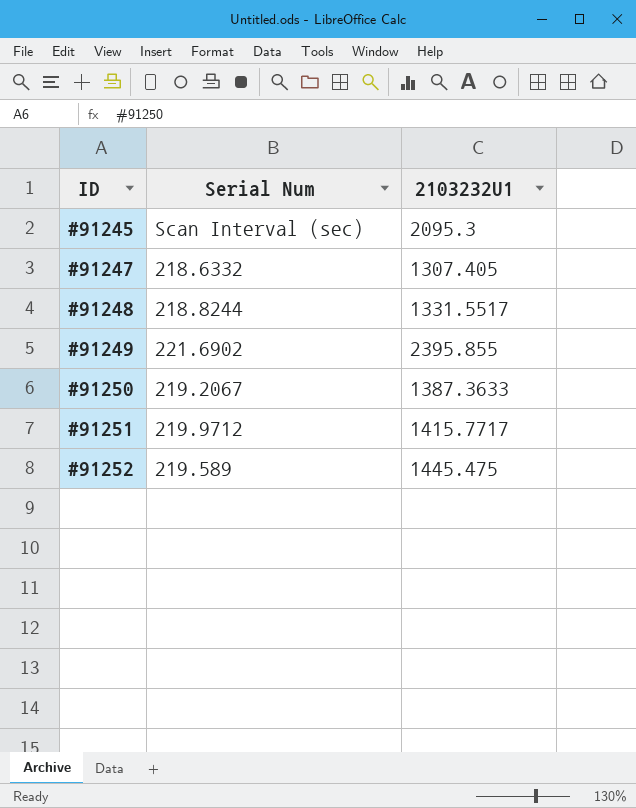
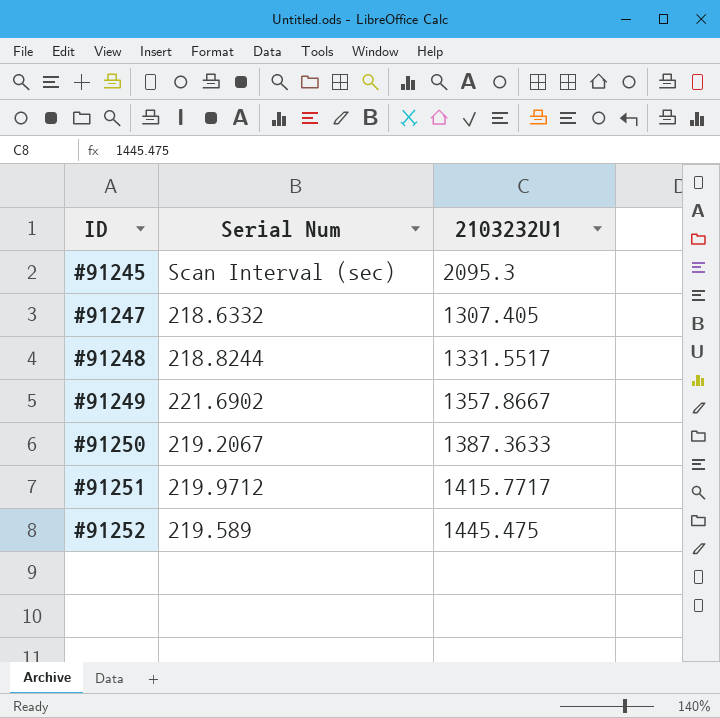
#91249 | 2103232U1: 2395.855 -> 1357.8667

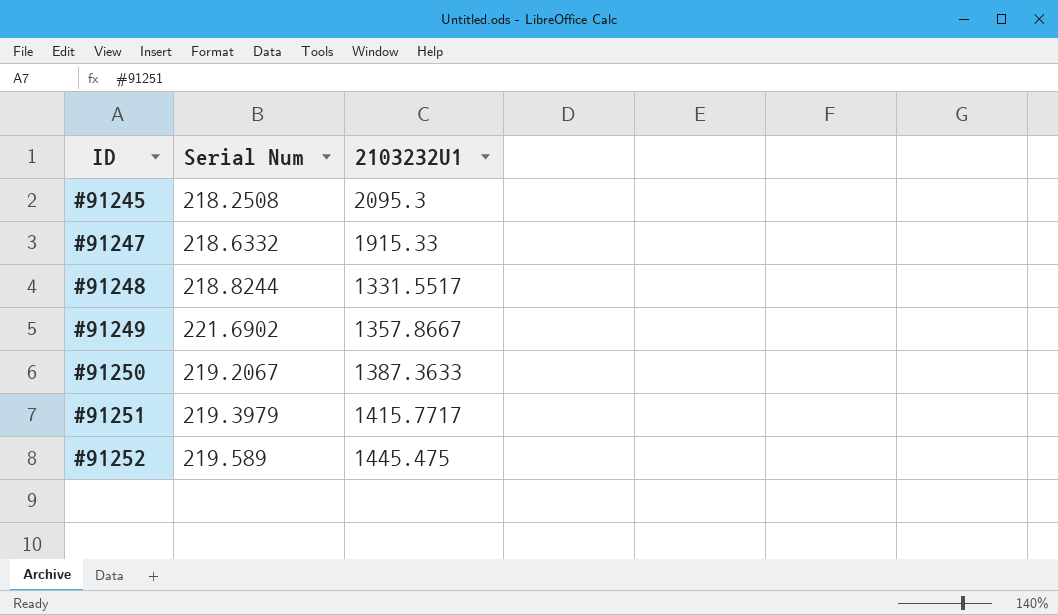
#91245 | Serial Num: Scan Interval (sec) -> 218.2508
#91247 | 2103232U1: 1307.405 -> 1915.33
#91251 | Serial Num: 219.9712 -> 219.3979

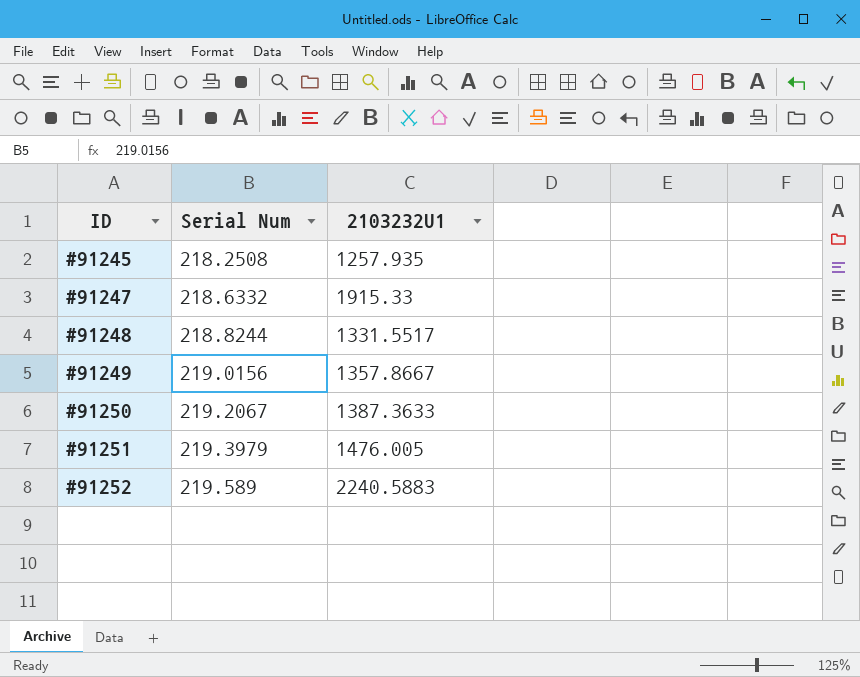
#91245 | 2103232U1: 2095.3 -> 1257.935
#91249 | Serial Num: 221.6902 -> 219.0156
#91251 | 2103232U1: 1415.7717 -> 1476.005
#91252 | 2103232U1: 1445.475 -> 2240.5883

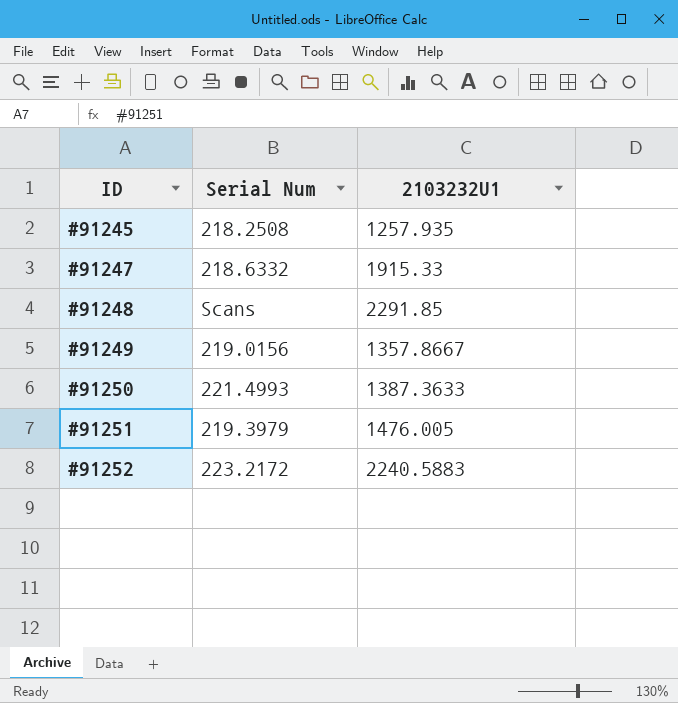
#91248 | Serial Num: 218.8244 -> Scans
#91248 | 2103232U1: 1331.5517 -> 2291.85
#91250 | Serial Num: 219.2067 -> 221.4993
#91252 | Serial Num: 219.589 -> 223.2172

